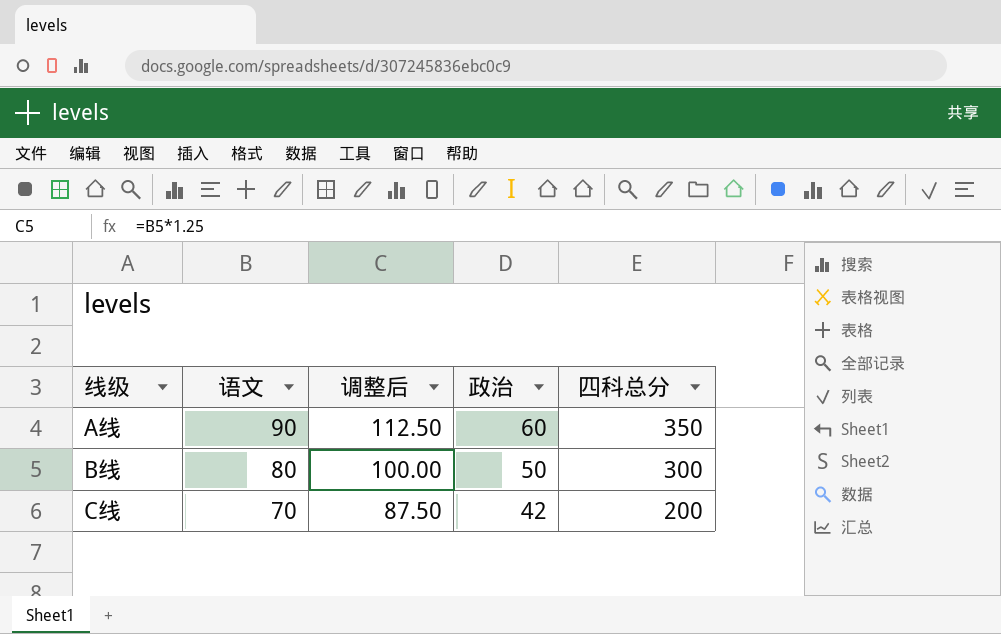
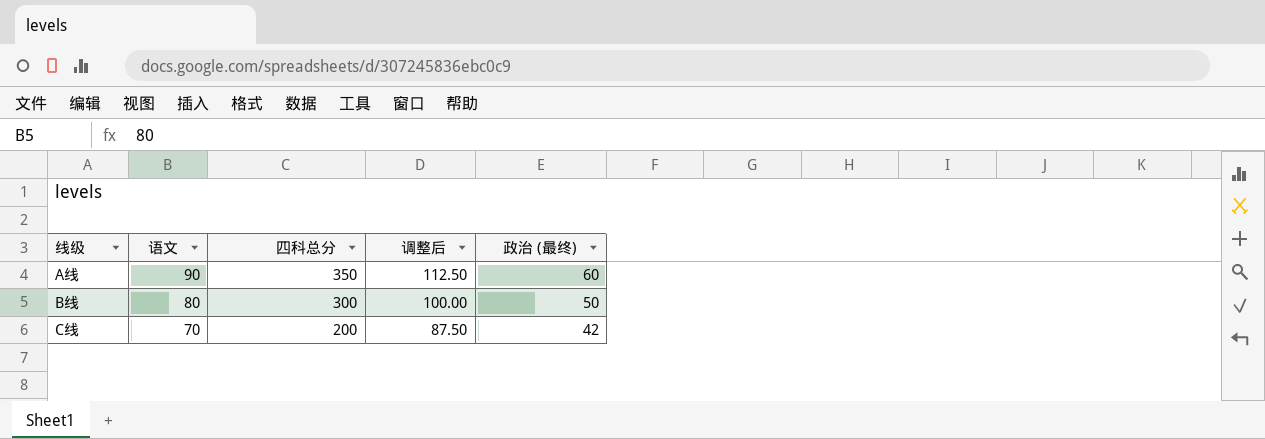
column 四科总分 | position: 5 -> 3
column name: 政治 -> 政治 (最终)

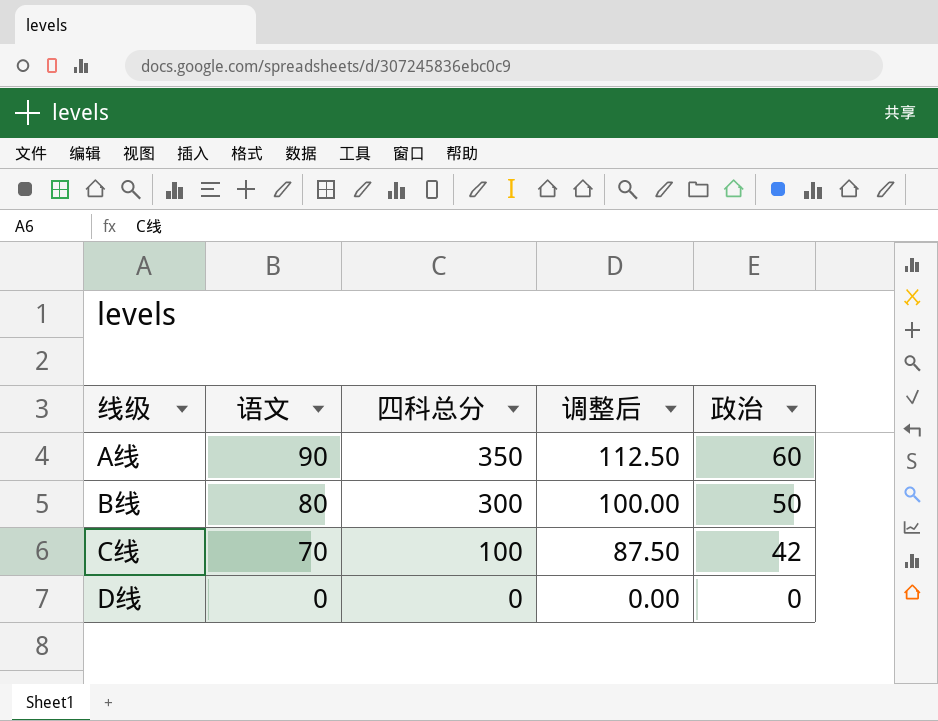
column name: 政治 (最终) -> 政治
C线 | 四科总分: 200 -> 100
row D线: none -> 0 | 0 | 0.00 | 0

